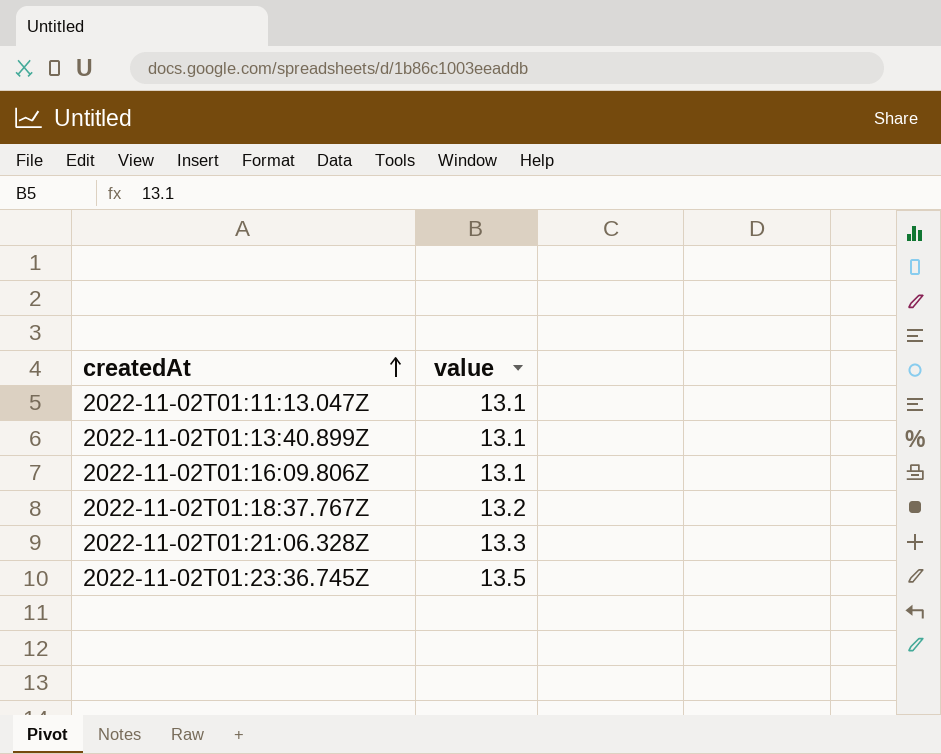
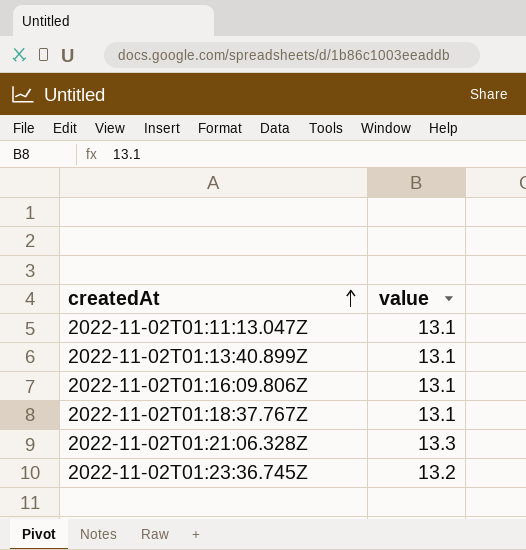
2022-11-02T01:18:37.767Z | value: 13.2 -> 13.1
2022-11-02T01:23:36.745Z | value: 13.5 -> 13.2

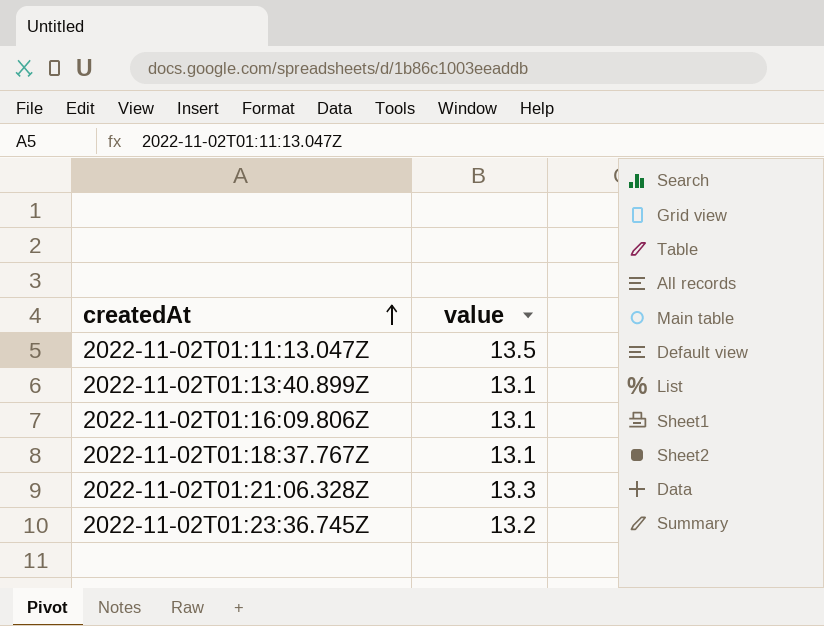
2022-11-02T01:11:13.047Z | value: 13.1 -> 13.5

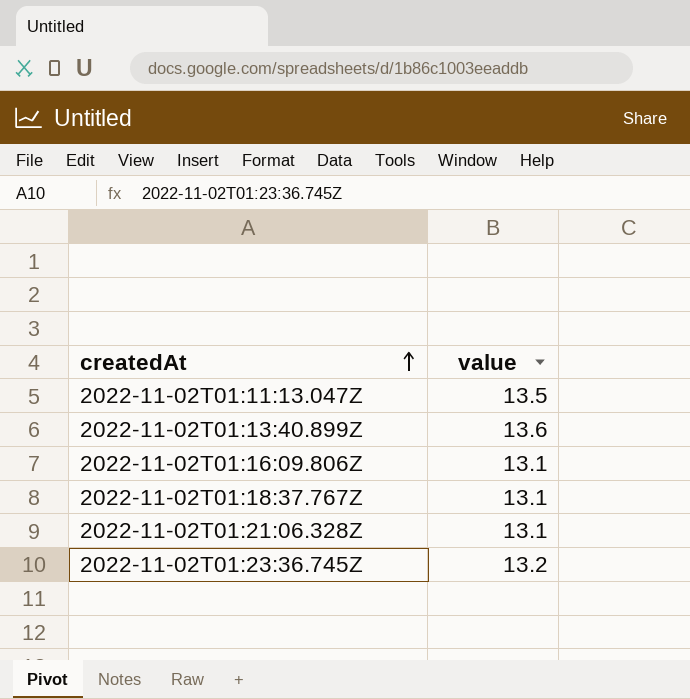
2022-11-02T01:13:40.899Z | value: 13.1 -> 13.6
2022-11-02T01:21:06.328Z | value: 13.3 -> 13.1

